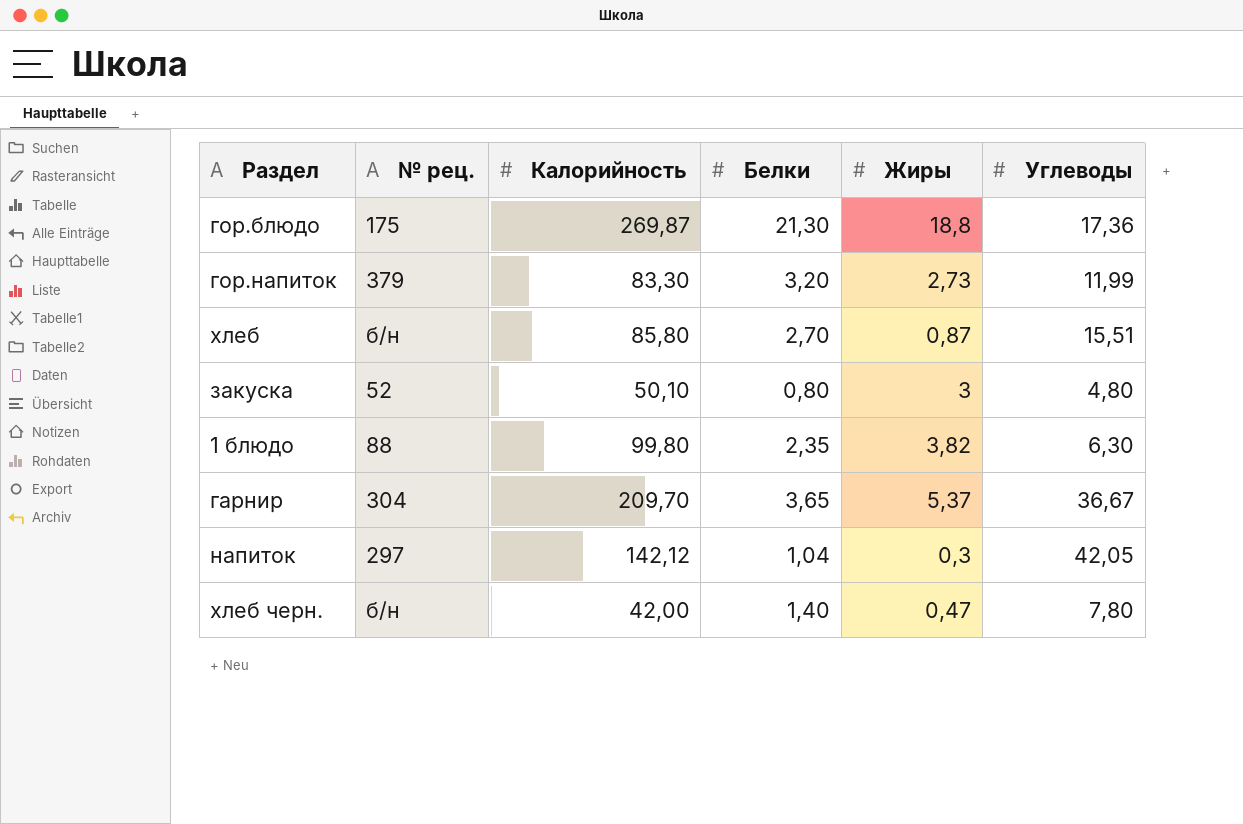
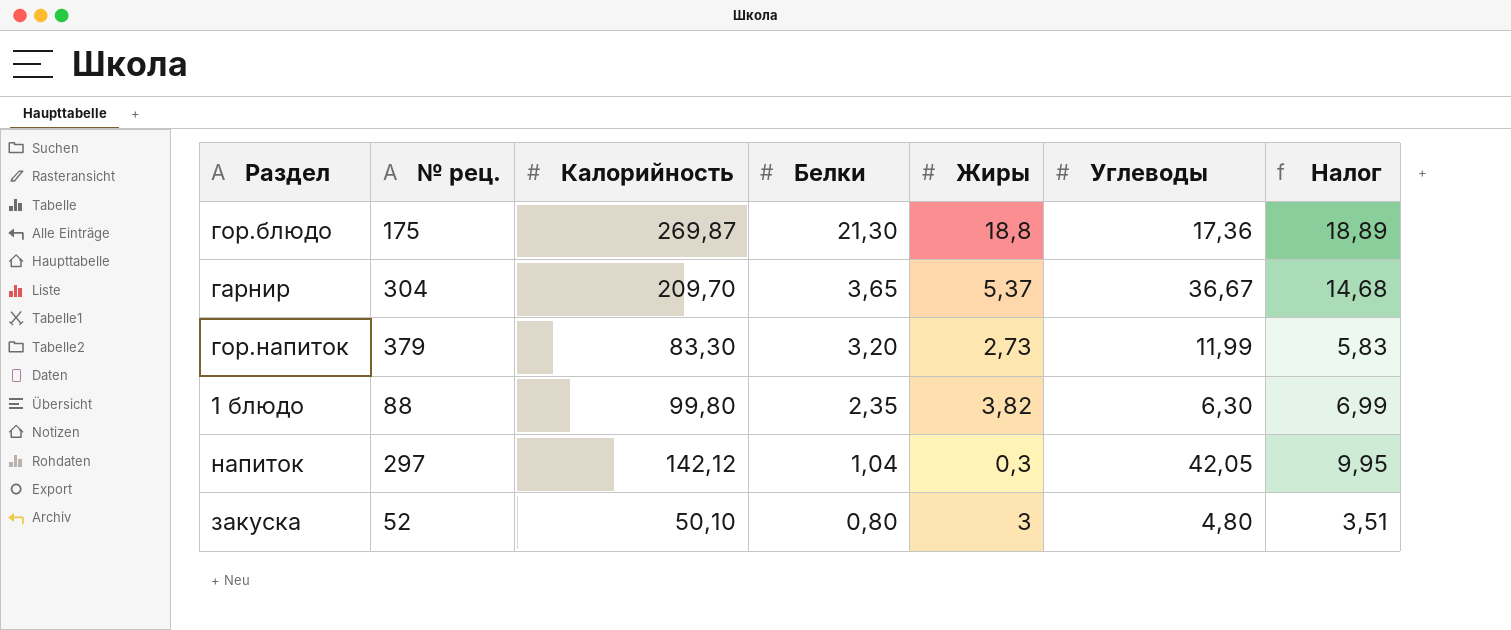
row order: none -> Белки descending
column Налог | formula: none -> [Калорийность] * 0,07
row хлеб: б/н | 85,80 | 2,70 | 0,87 | 15,51 -> none
row хлеб черн.: б/н | 42,00 | 1,40 | 0,47 | 7,80 -> none

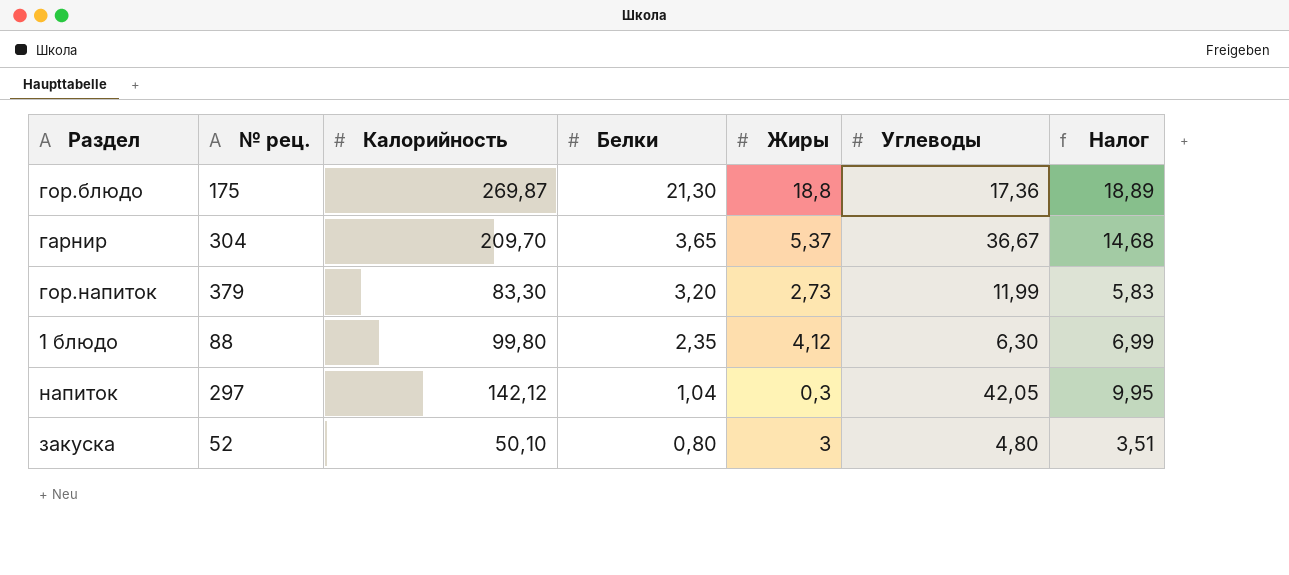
1 блюдо | Жиры: 3,82 -> 4,12

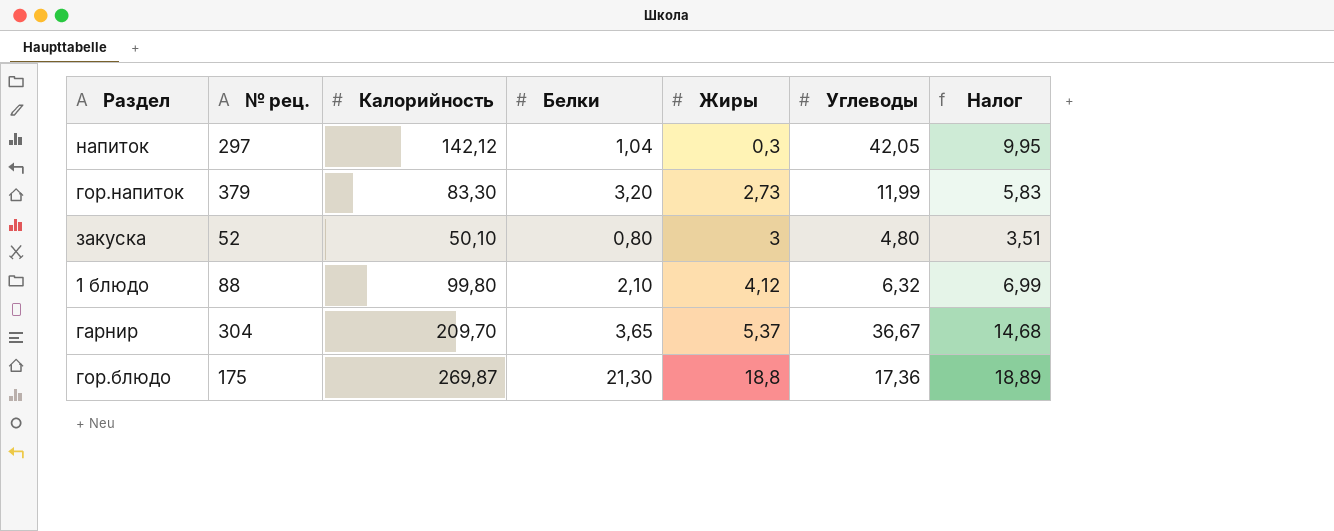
row order: Белки descending -> Жиры ascending
1 блюдо | Белки: 2,35 -> 2,10
1 блюдо | Углеводы: 6,30 -> 6,32

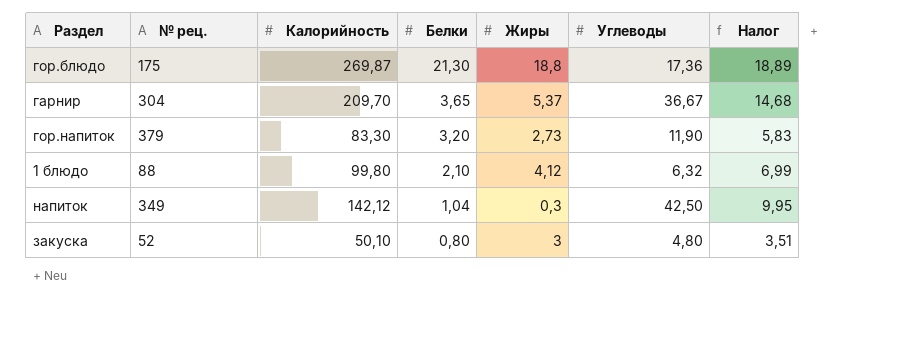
row order: Жиры ascending -> Белки descending
гор.напиток | Углеводы: 11,99 -> 11,90
напиток | № рец.: 297 -> 349
напиток | Углеводы: 42,05 -> 42,50

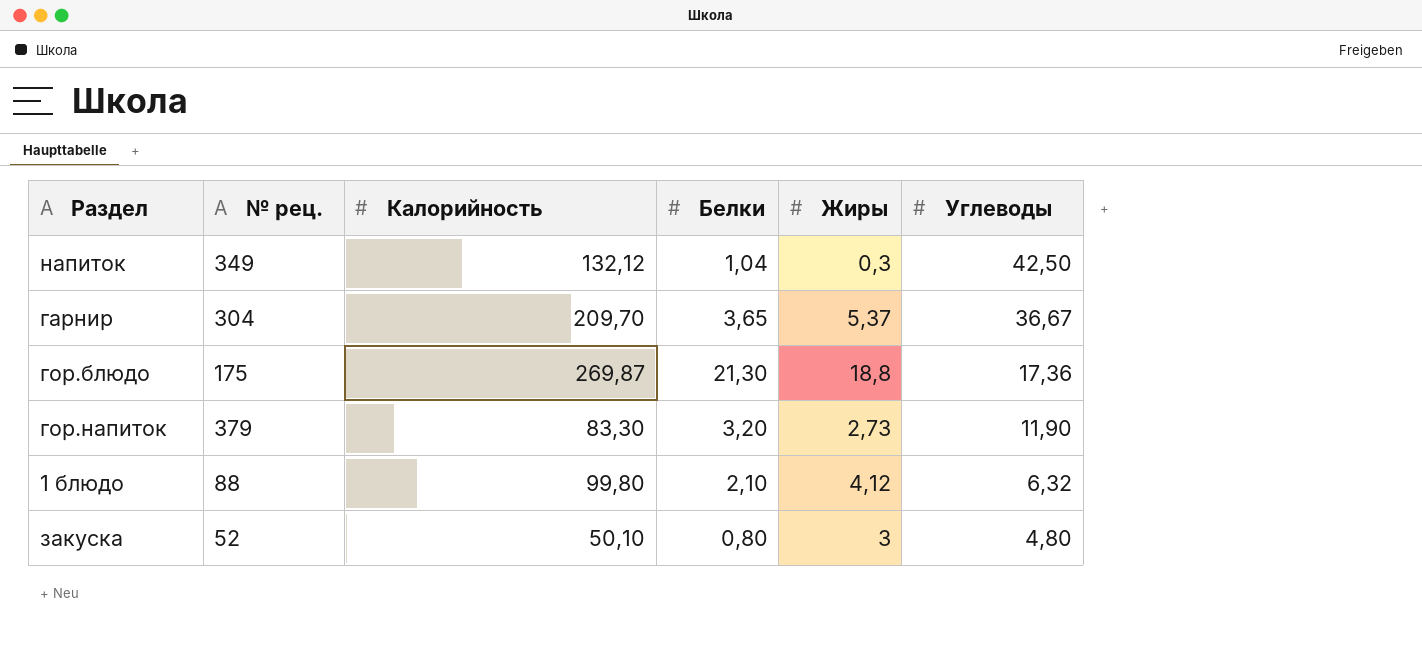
row order: Белки descending -> Углеводы descending
column Налог | formula: [Калорийность] * 0,07 -> none
напиток | Калорийность: 142,12 -> 132,12

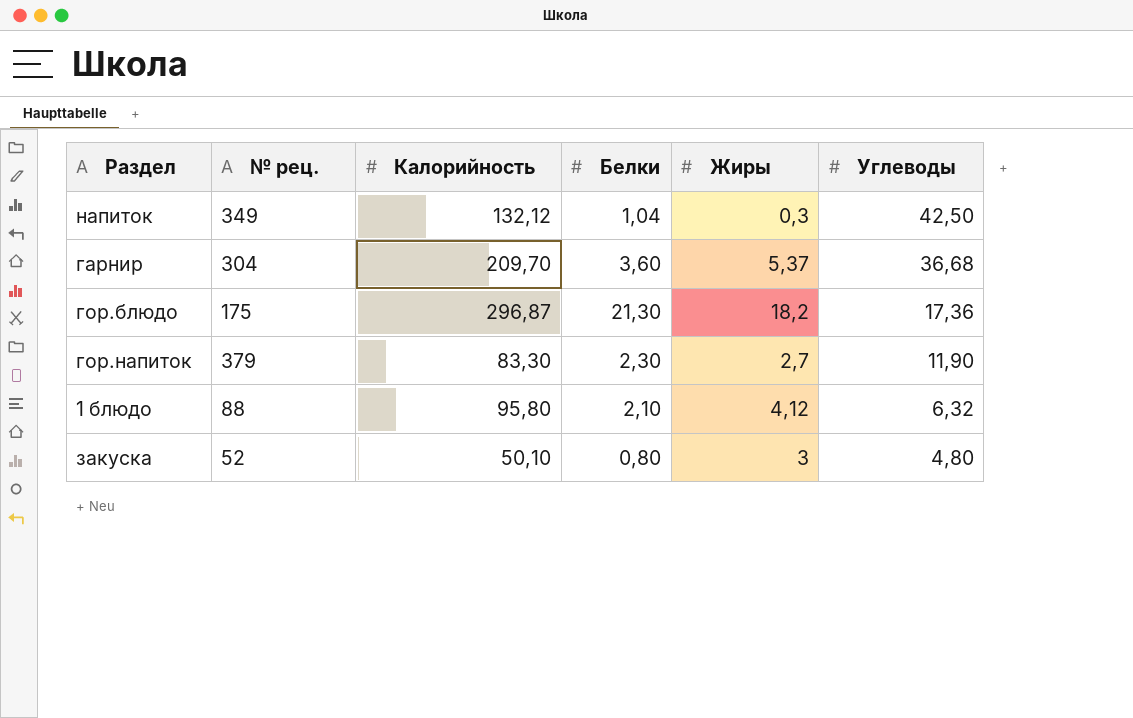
гарнир | Белки: 3,65 -> 3,60
гарнир | Углеводы: 36,67 -> 36,68
гор.блюдо | Калорийность: 269,87 -> 296,87
гор.блюдо | Жиры: 18,8 -> 18,2
гор.напиток | Белки: 3,20 -> 2,30
гор.напиток | Жиры: 2,73 -> 2,7
1 блюдо | Калорийность: 99,80 -> 95,80

